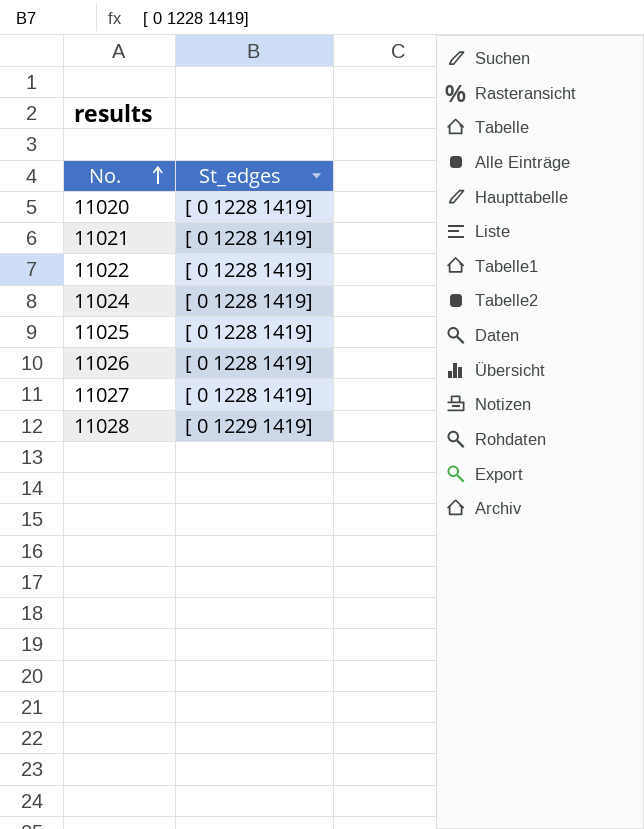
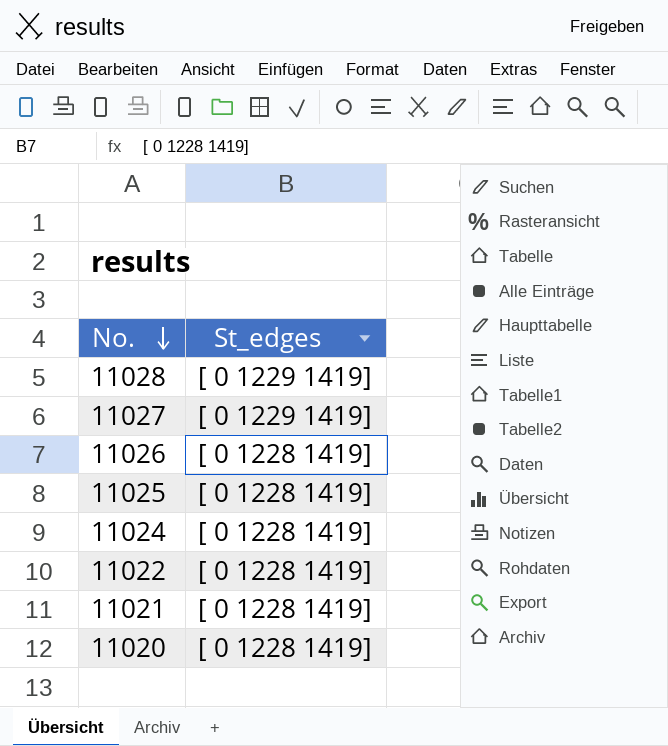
row order: No. ascending -> No. descending
11027 | St_edges: [ 0 1228 1419] -> [ 0 1229 1419]

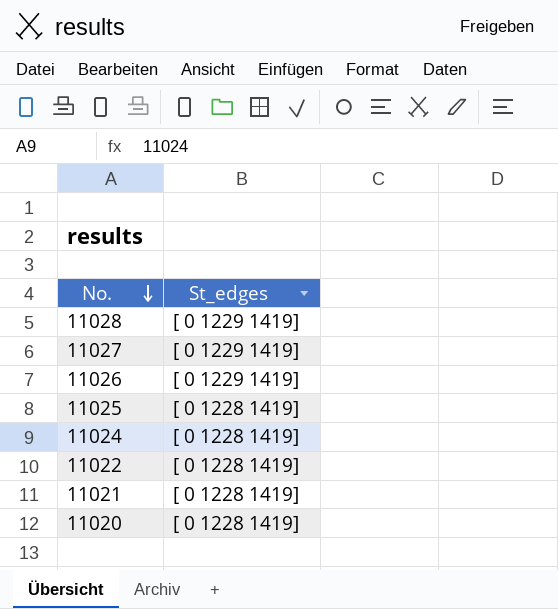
11026 | St_edges: [ 0 1228 1419] -> [ 0 1229 1419]

